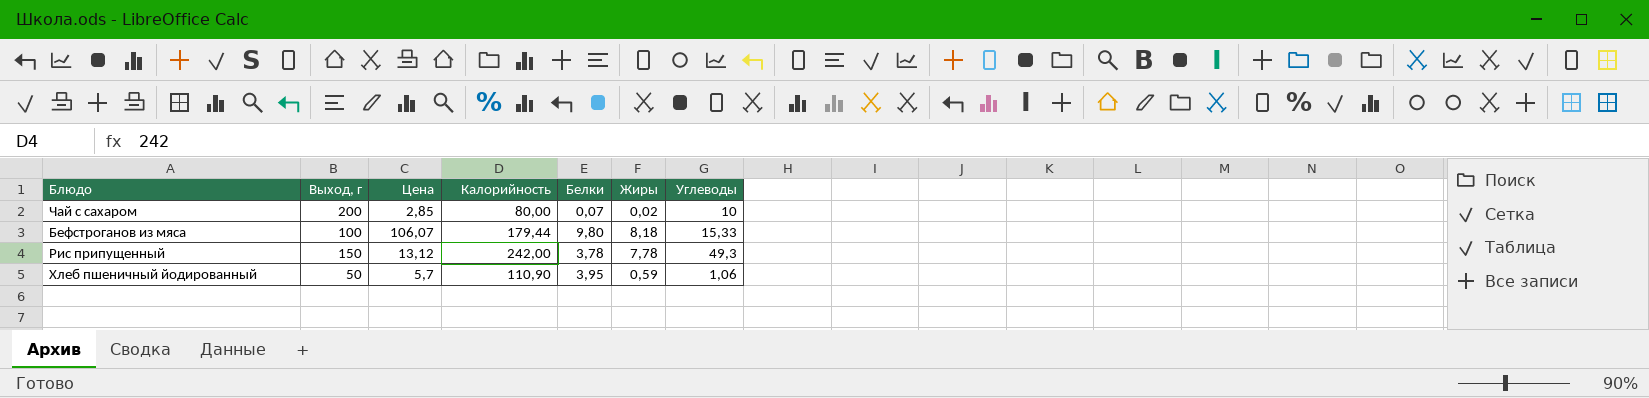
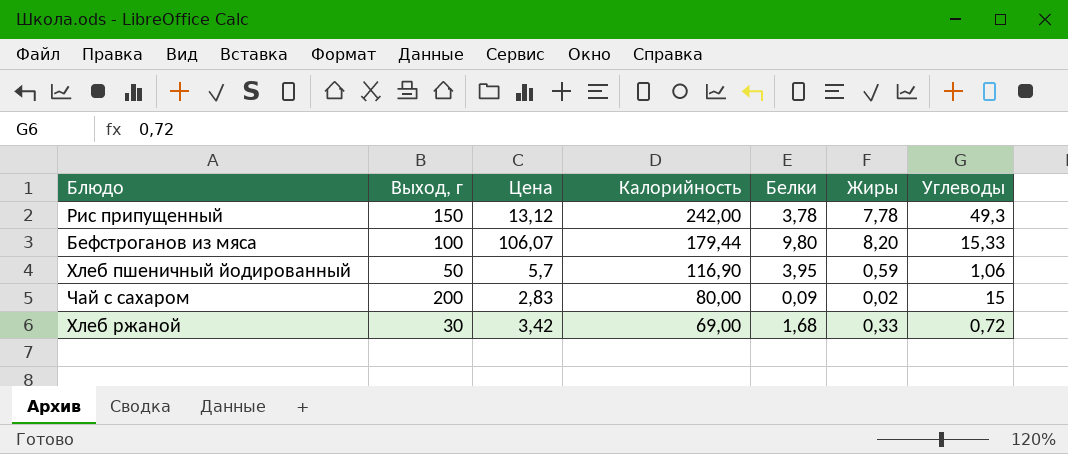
row order: none -> Калорийность descending
Бефстроганов из мяса | Жиры: 8,18 -> 8,20
Хлеб пшеничный йодированный | Калорийность: 110,90 -> 116,90
Чай с сахаром | Цена: 2,85 -> 2,83
Чай с сахаром | Белки: 0,07 -> 0,09
Чай с сахаром | Углеводы: 10 -> 15
row Хлеб ржаной: none -> 30 | 3,42 | 69,00 | 1,68 | 0,33 | 0,72

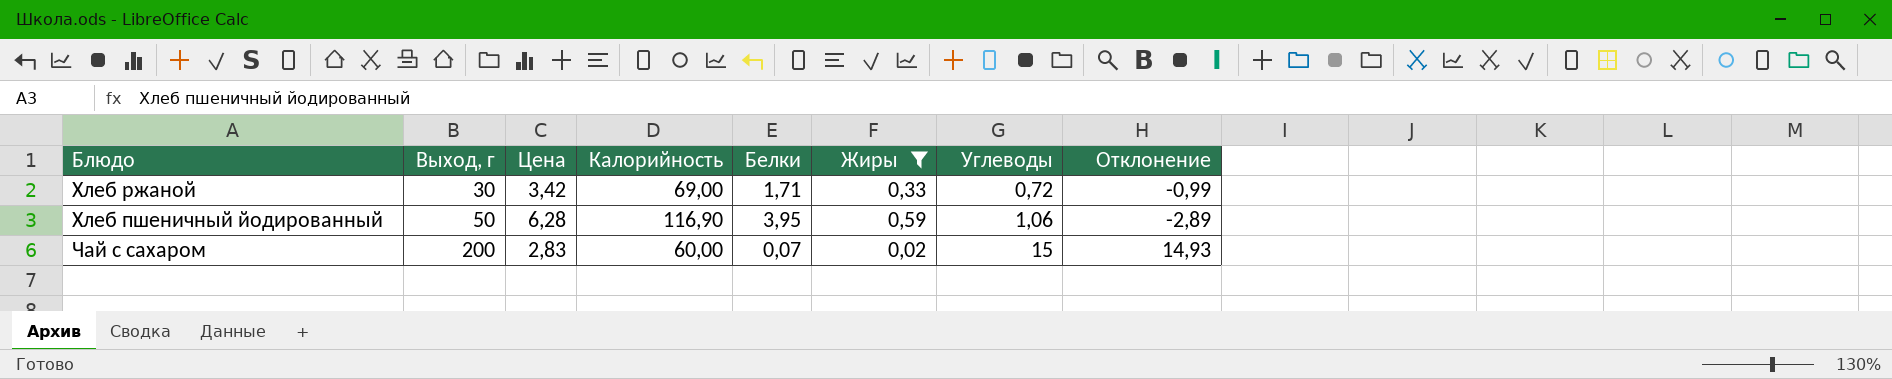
filter: none -> Жиры <= 0,59
row order: Калорийность descending -> Выход, г ascending
column Отклонение | formula: none -> [Углеводы] - [Белки]
Хлеб ржаной | Белки: 1,68 -> 1,71
Хлеб пшеничный йодированный | Цена: 5,7 -> 6,28
Чай с сахаром | Калорийность: 80,00 -> 60,00
Чай с сахаром | Белки: 0,09 -> 0,07

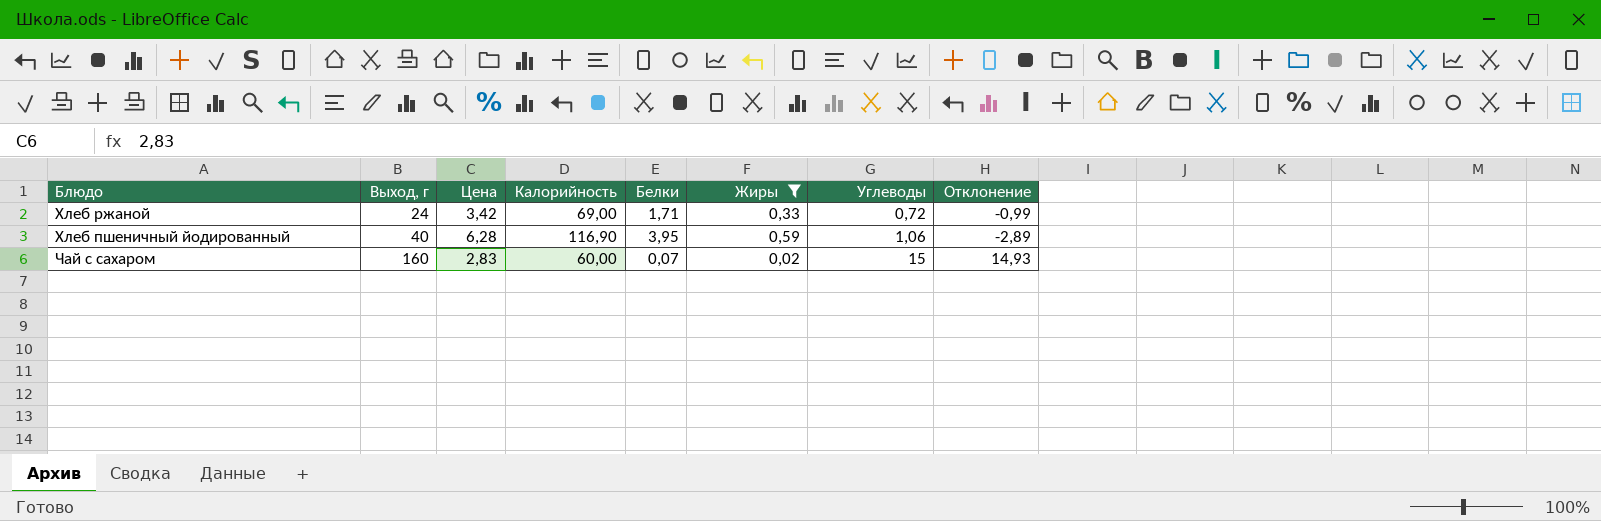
Хлеб ржаной | Выход, г: 30 -> 24
Хлеб пшеничный йодированный | Выход, г: 50 -> 40
Чай с сахаром | Выход, г: 200 -> 160

